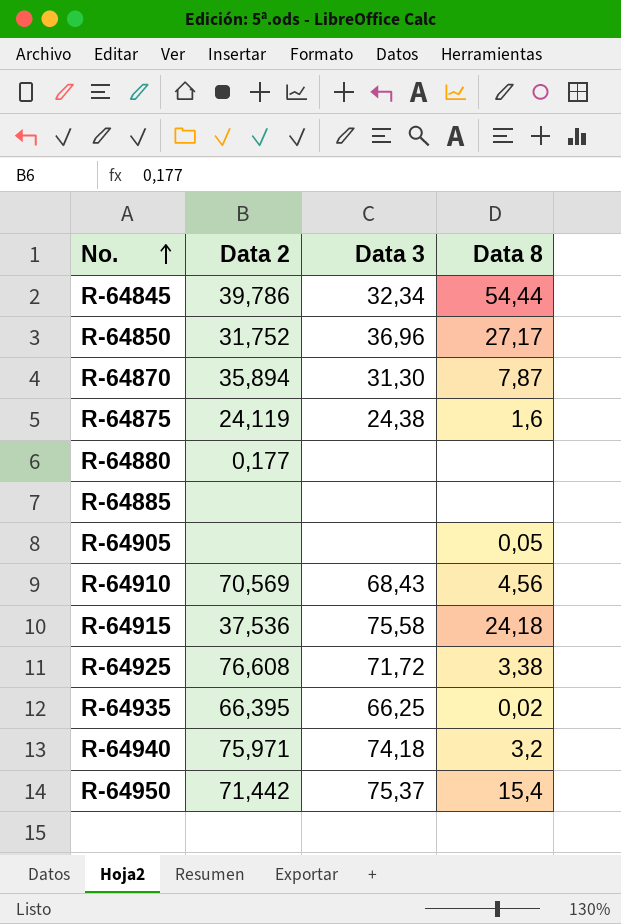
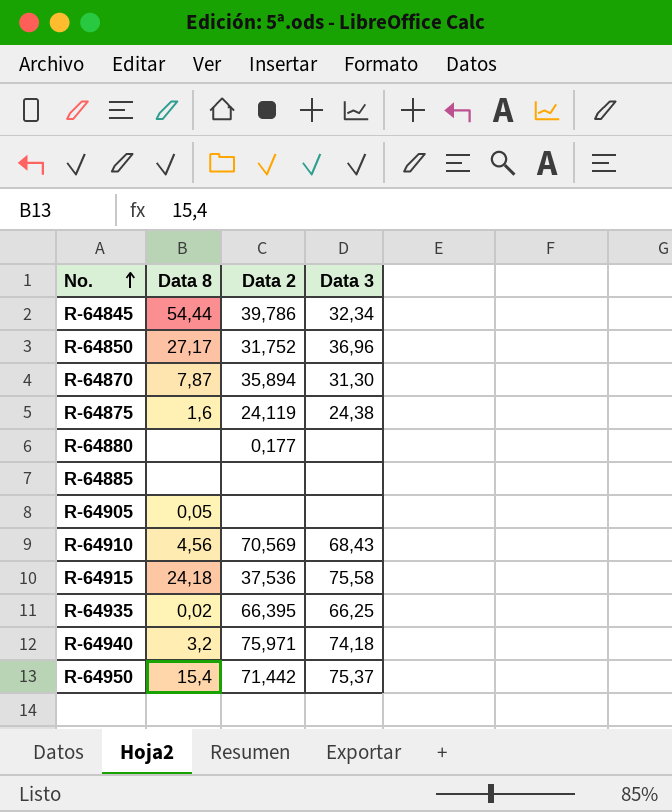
column Data 8 | position: 4 -> 2
row R-64925: 76,608 | 71,72 | 3,38 -> none

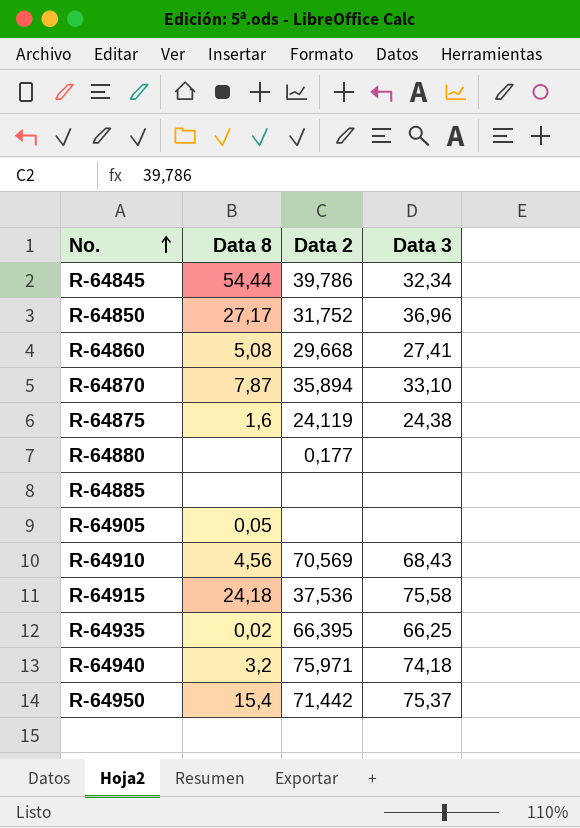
row R-64860: none -> 5,08 | 29,668 | 27,41
R-64870 | Data 3: 31,30 -> 33,10

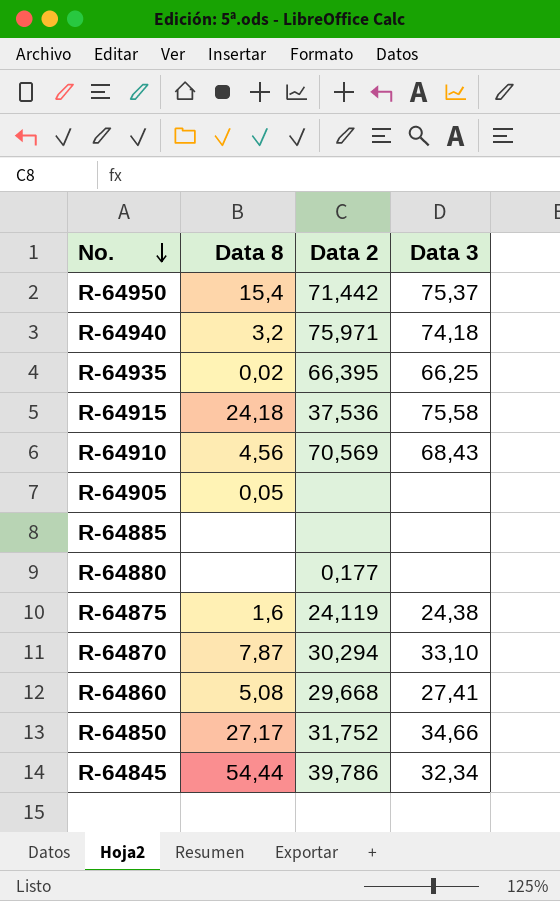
row order: No. ascending -> No. descending
R-64870 | Data 2: 35,894 -> 30,294
R-64850 | Data 3: 36,96 -> 34,66

